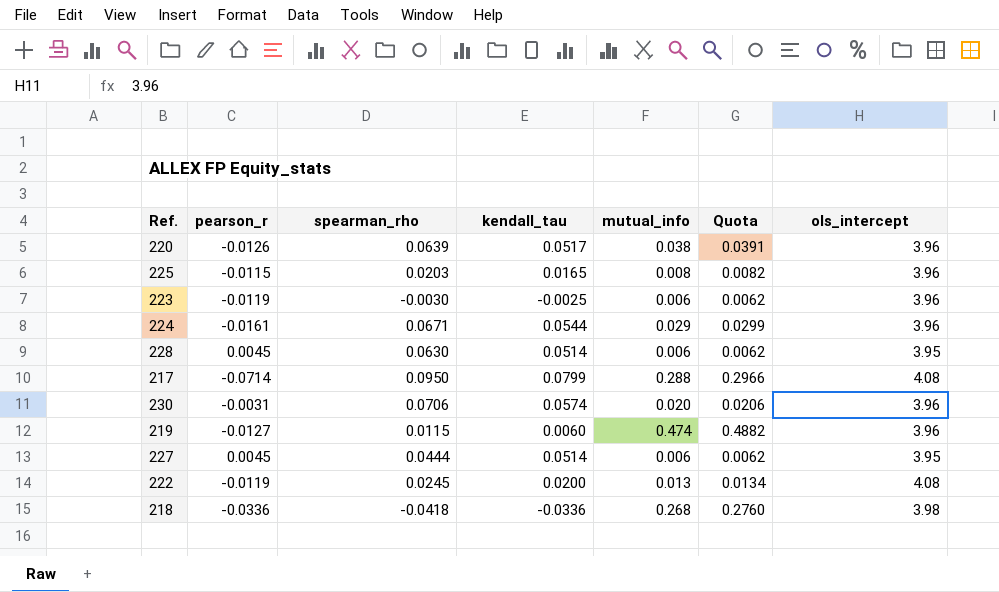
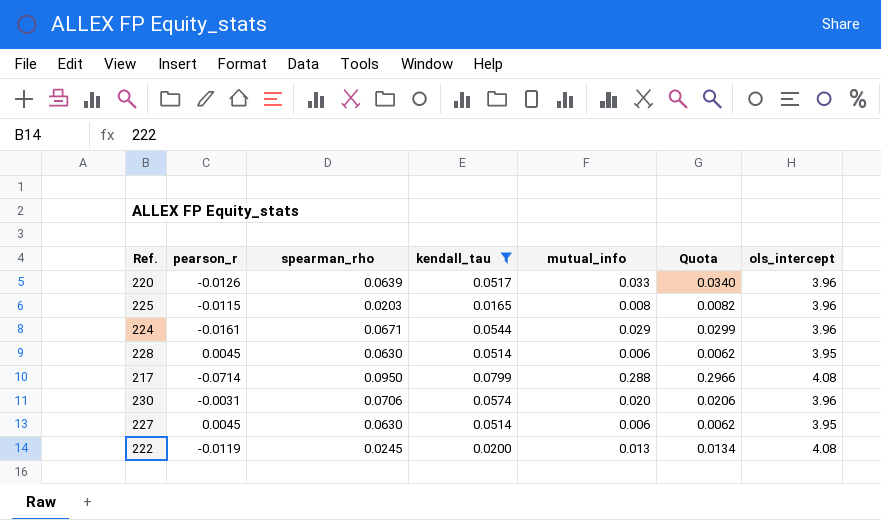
filter: none -> kendall_tau >= 0.0165
220 | mutual_info: 0.038 -> 0.033
220 | Quota: 0.0391 -> 0.0340
227 | spearman_rho: 0.0444 -> 0.0630

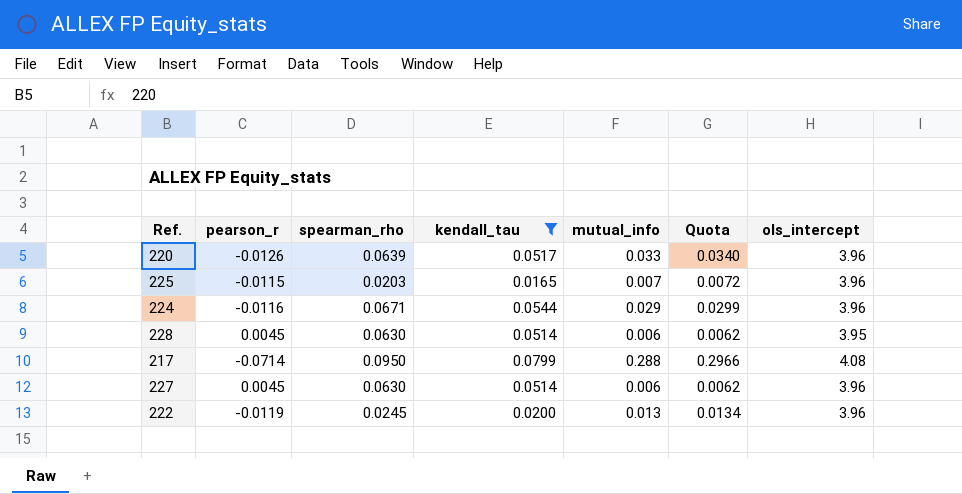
row 230: -0.0031 | 0.0706 | 0.0574 | 0.020 | 0.0206 | 3.96 -> none
225 | mutual_info: 0.008 -> 0.007
225 | Quota: 0.0082 -> 0.0072
224 | pearson_r: -0.0161 -> -0.0116
227 | ols_intercept: 3.95 -> 3.96
222 | ols_intercept: 4.08 -> 3.96

